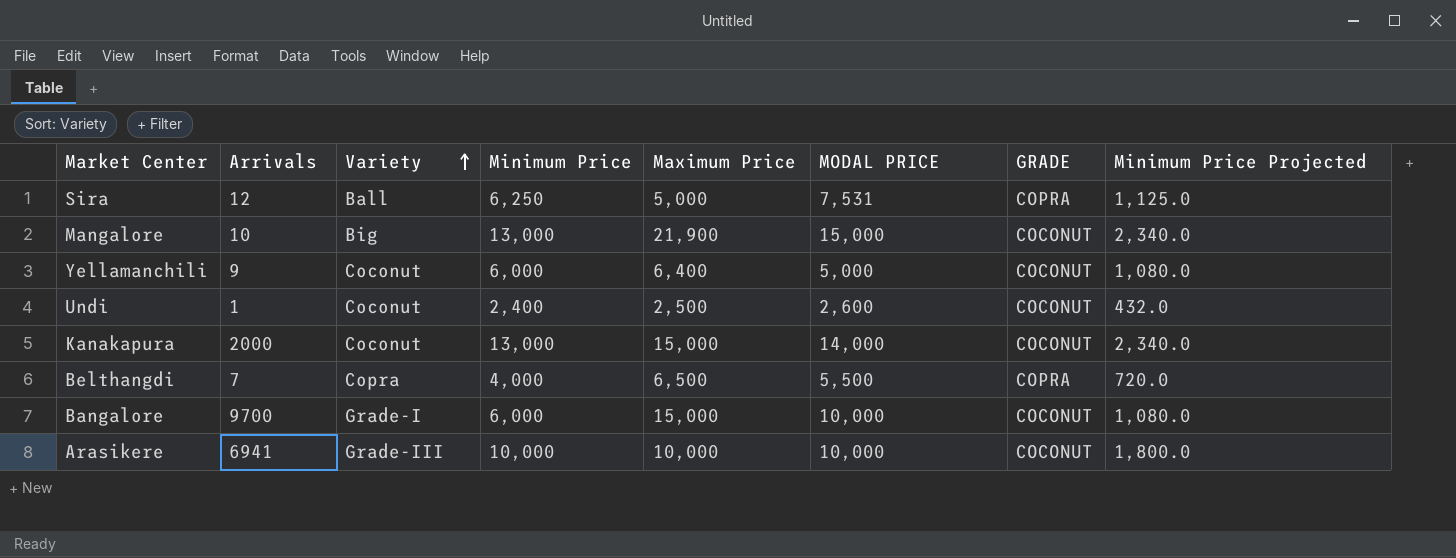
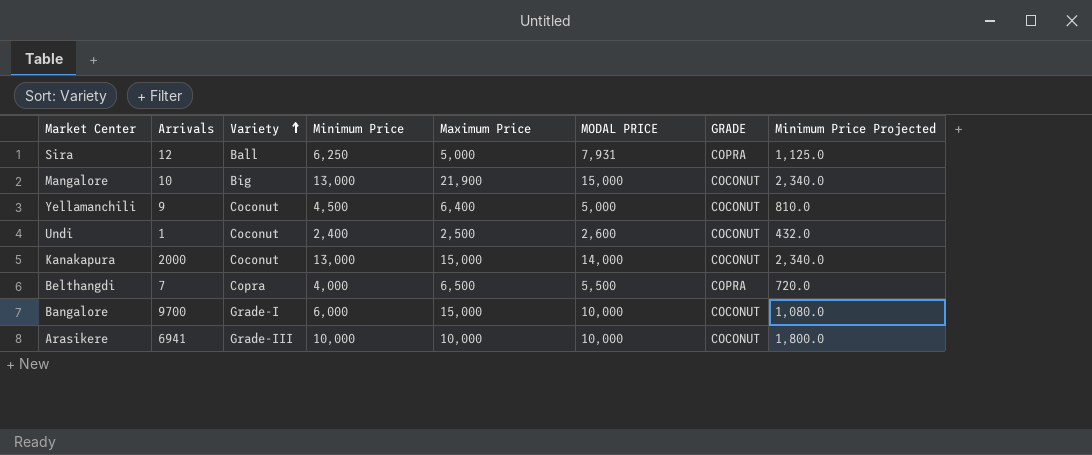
Sira | MODAL PRICE: 7,531 -> 7,931
Yellamanchili | Minimum Price: 6,000 -> 4,500
Yellamanchili | Minimum Price Projected: 1,080.0 -> 810.0

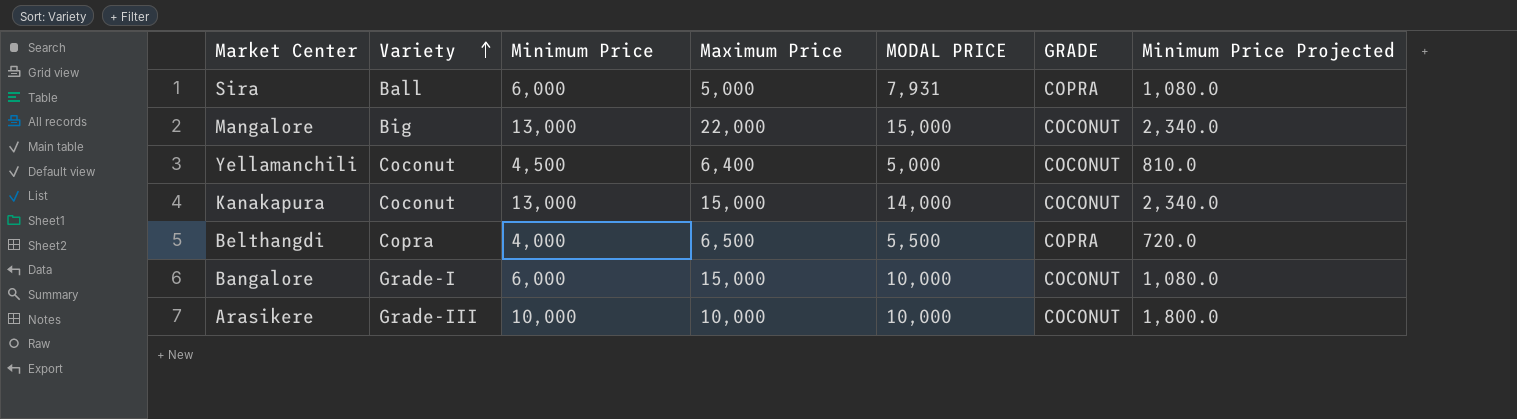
column Arrivals | position: 2 -> none
row Undi: 1 | Coconut | 2,400 | 2,500 | 2,600 | COCONUT | 432.0 -> none
Sira | Minimum Price: 6,250 -> 6,000
Sira | Minimum Price Projected: 1,125.0 -> 1,080.0
Mangalore | Maximum Price: 21,900 -> 22,000

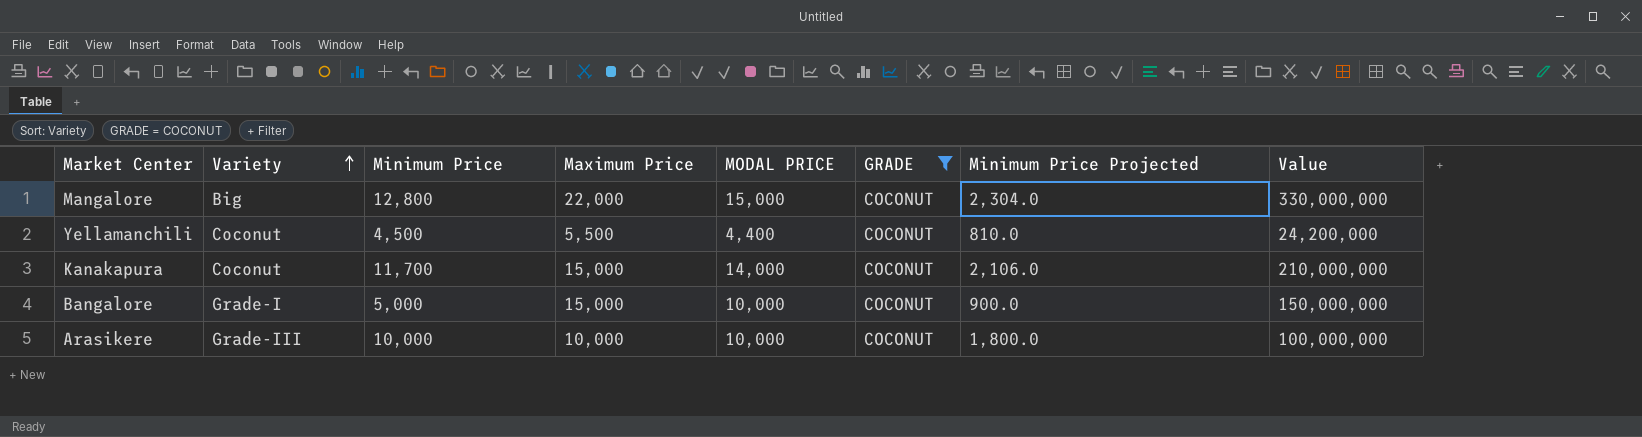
filter: none -> GRADE = COCONUT
column Value | formula: none -> [Maximum Price] * [MODAL PRICE]
Mangalore | Minimum Price: 13,000 -> 12,800
Mangalore | Minimum Price Projected: 2,340.0 -> 2,304.0
Yellamanchili | Maximum Price: 6,400 -> 5,500
Yellamanchili | MODAL PRICE: 5,000 -> 4,400
Kanakapura | Minimum Price: 13,000 -> 11,700
Kanakapura | Minimum Price Projected: 2,340.0 -> 2,106.0
Bangalore | Minimum Price: 6,000 -> 5,000
Bangalore | Minimum Price Projected: 1,080.0 -> 900.0

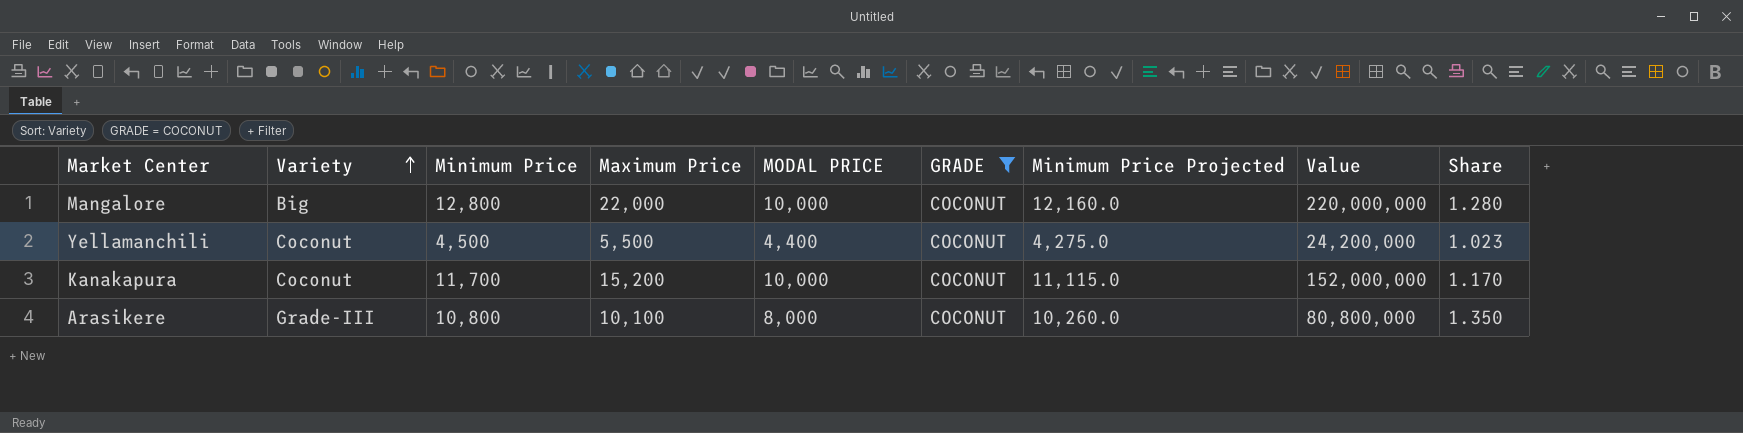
column Minimum Price Projected | formula: [Minimum Price] * 0.18 -> [Minimum Price] * 0.95
column Share | formula: none -> [Minimum Price] / [MODAL PRICE]
row Bangalore: Grade-I | 5,000 | 15,000 | 10,000 | COCONUT | 900.0 | 150,000,000 -> none
Mangalore | MODAL PRICE: 15,000 -> 10,000
Mangalore | Value: 330,000,000 -> 220,000,000
Kanakapura | Maximum Price: 15,000 -> 15,200
Kanakapura | MODAL PRICE: 14,000 -> 10,000
Kanakapura | Value: 210,000,000 -> 152,000,000
Arasikere | Minimum Price: 10,000 -> 10,800
Arasikere | Maximum Price: 10,000 -> 10,100
Arasikere | MODAL PRICE: 10,000 -> 8,000
Arasikere | Value: 100,000,000 -> 80,800,000

